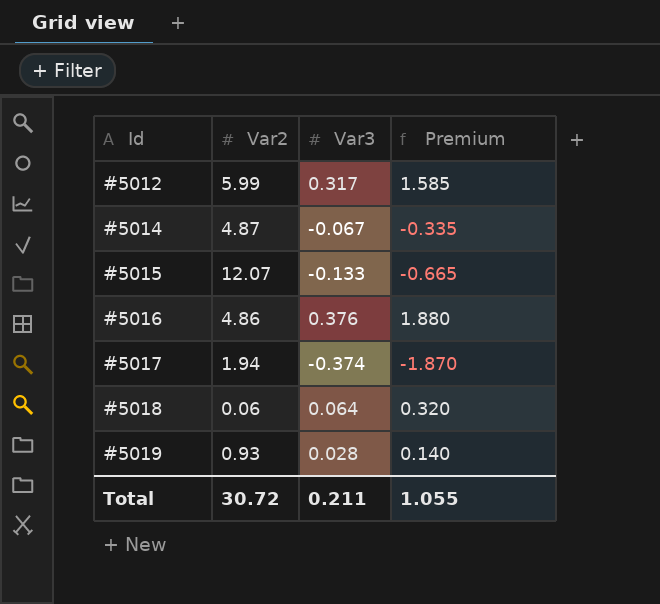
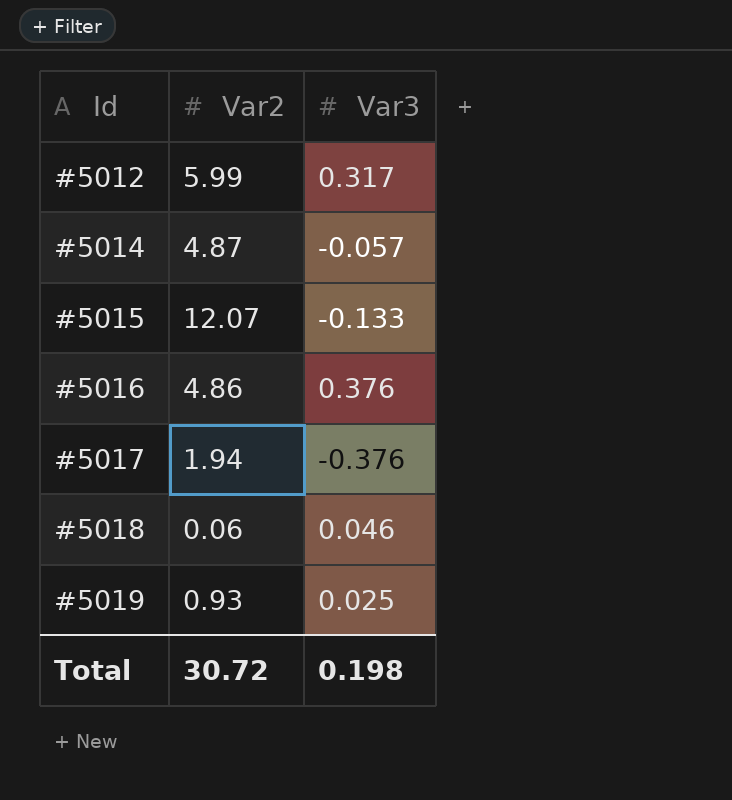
column Premium | formula: [Var3] * 5 -> none
#5014 | Var3: -0.067 -> -0.057
#5017 | Var3: -0.374 -> -0.376
#5018 | Var3: 0.064 -> 0.046
#5019 | Var3: 0.028 -> 0.025
Total | Var3: 0.211 -> 0.198

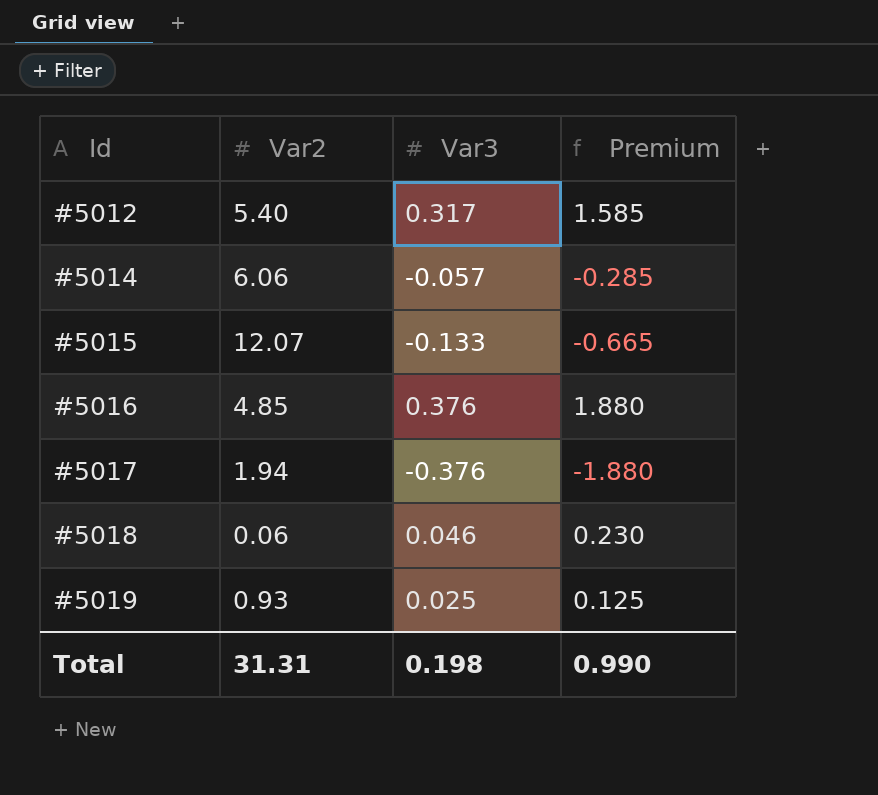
column Premium | formula: none -> [Var3] * 5
#5012 | Var2: 5.99 -> 5.40
#5014 | Var2: 4.87 -> 6.06
#5016 | Var2: 4.86 -> 4.85
Total | Var2: 30.72 -> 31.31

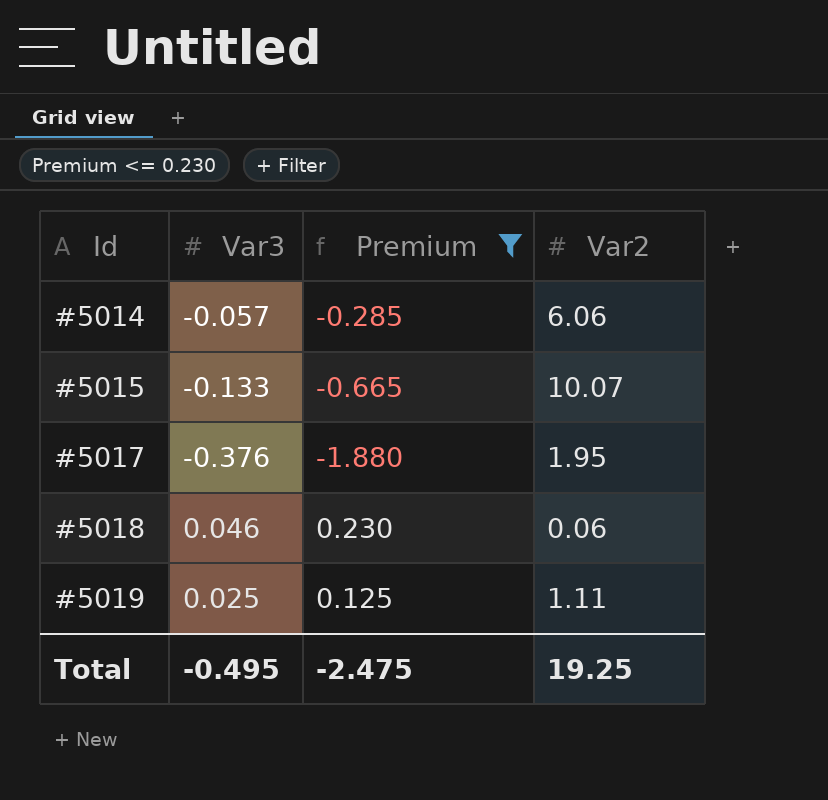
filter: none -> Premium <= 0.230
column Var2 | position: 2 -> 4
#5015 | Var2: 12.07 -> 10.07
#5017 | Var2: 1.94 -> 1.95
#5019 | Var2: 0.93 -> 1.11
Total | Var3: 0.198 -> -0.495
Total | Premium: 0.990 -> -2.475
Total | Var2: 31.31 -> 19.25

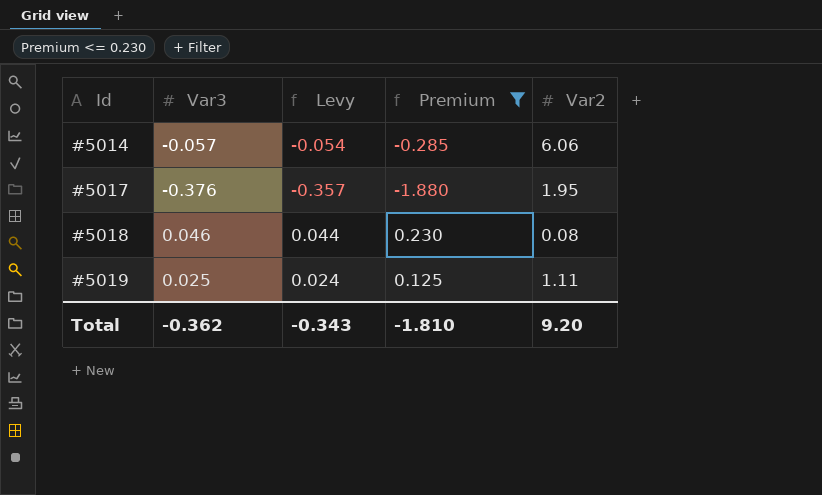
column Levy | formula: none -> [Var3] * 0.95
row #5015: -0.133 | -0.665 | 10.07 -> none
#5018 | Var2: 0.06 -> 0.08
Total | Var3: -0.495 -> -0.362
Total | Premium: -2.475 -> -1.810
Total | Var2: 19.25 -> 9.20

